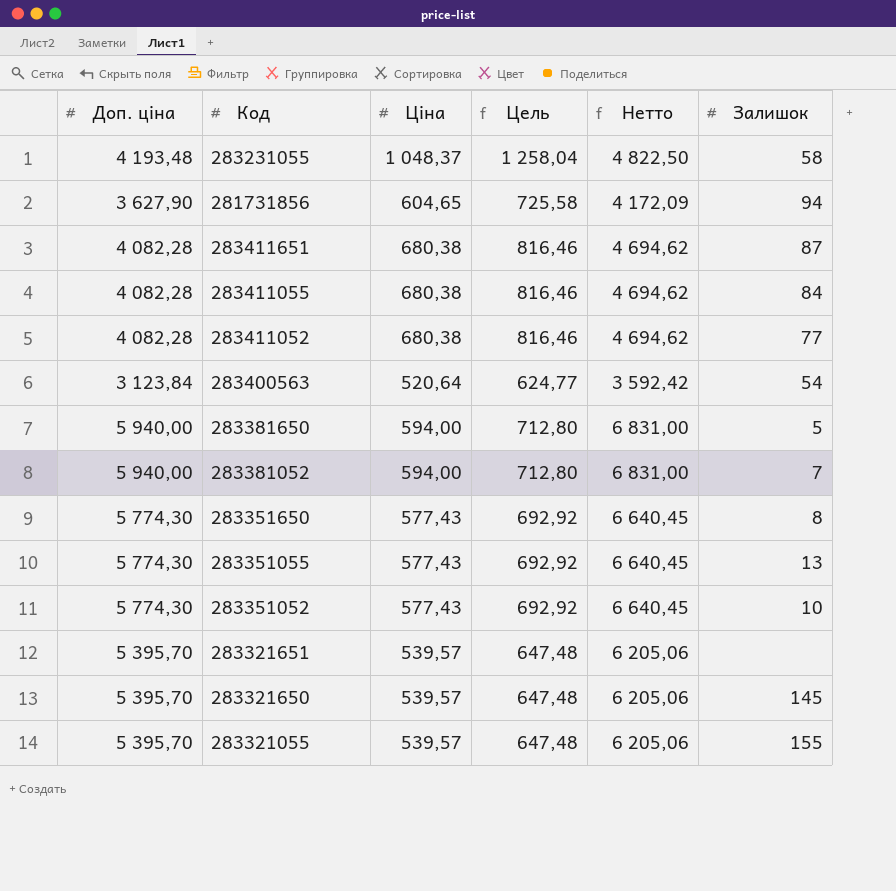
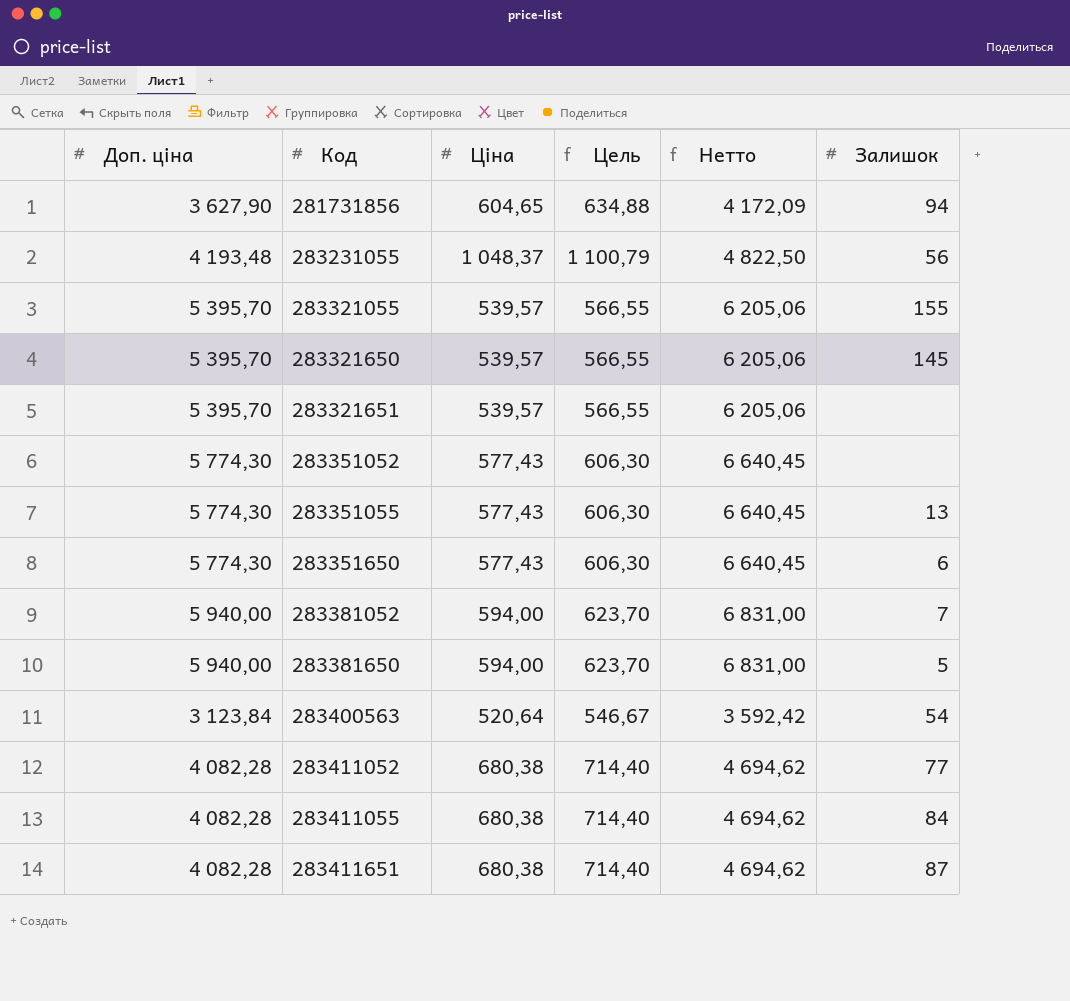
row order: none -> Код ascending
column Цель | formula: [Ціна] * 1,2 -> [Ціна] * 1,05
283231055 | Залишок: 58 -> 56
283351052 | Залишок: 10 -> none
283351650 | Залишок: 8 -> 6

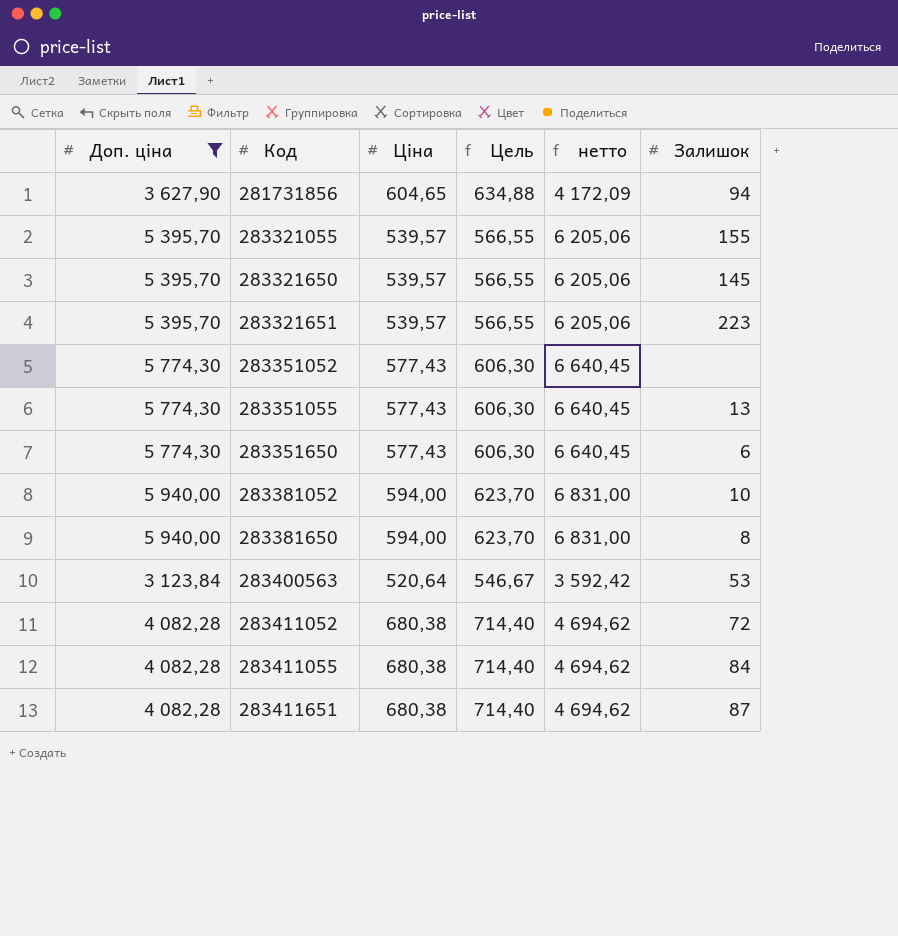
filter: none -> Доп. ціна != 4 193,48
column name: Нетто -> нетто
283321651 | Залишок: none -> 223
283381052 | Залишок: 7 -> 10
283381650 | Залишок: 5 -> 8
283400563 | Залишок: 54 -> 53
283411052 | Залишок: 77 -> 72

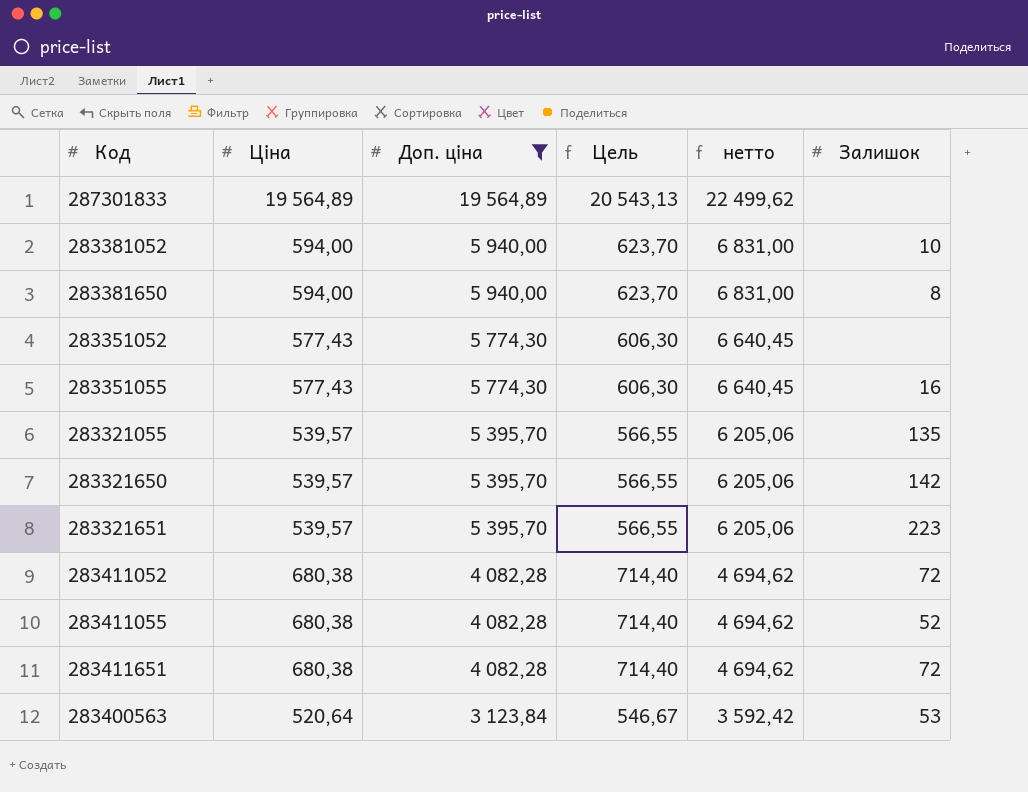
row order: Код ascending -> Доп. ціна descending
column Доп. ціна | position: 1 -> 3
row 281731856: 3 627,90 | 604,65 | 634,88 | 4 172,09 | 94 -> none
row 283351650: 5 774,30 | 577,43 | 606,30 | 6 640,45 | 6 -> none
row 287301833: none -> 19 564,89 | 19 564,89 | 20 543,13 | 22 499,62 | none
283351055 | Залишок: 13 -> 16
283321055 | Залишок: 155 -> 135
283321650 | Залишок: 145 -> 142
283411055 | Залишок: 84 -> 52
283411651 | Залишок: 87 -> 72

